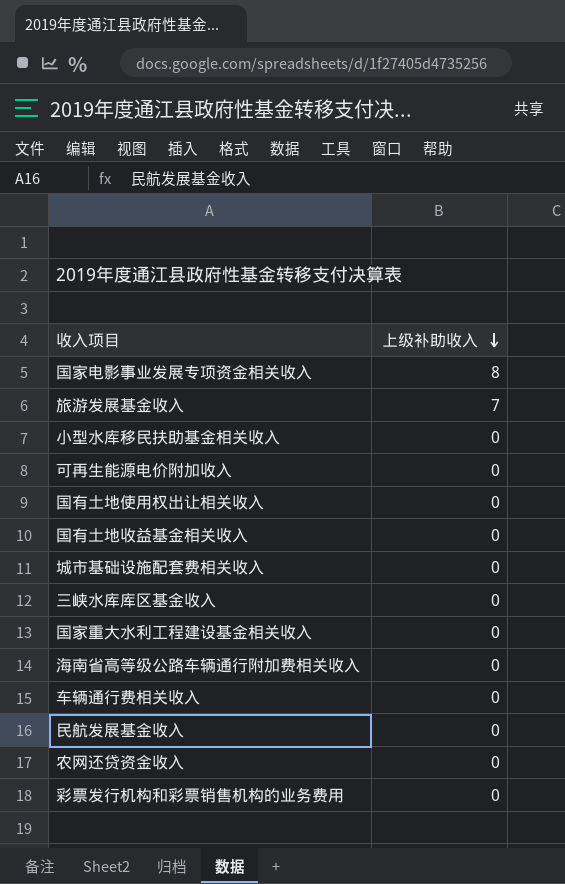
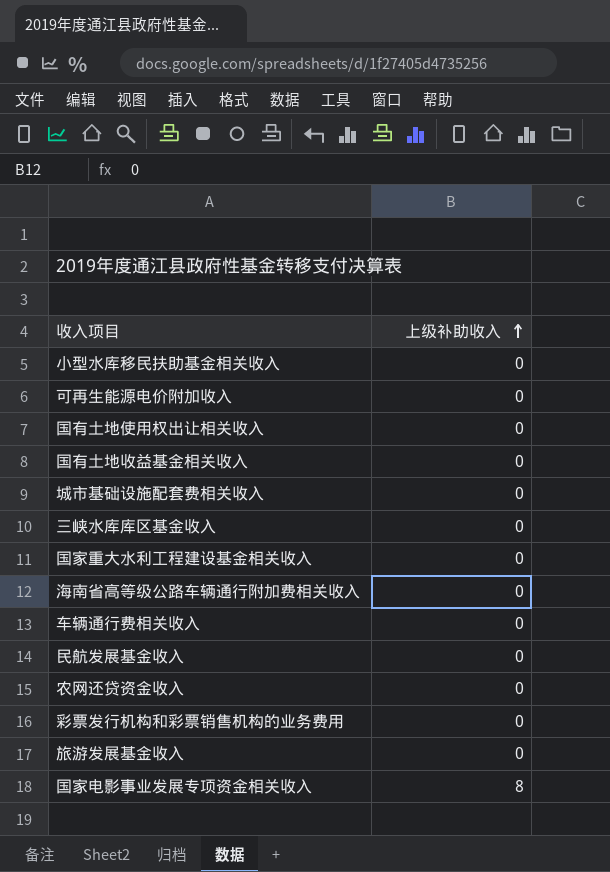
row order: 上级补助收入 descending -> 上级补助收入 ascending
旅游发展基金收入 | 上级补助收入: 7 -> 0

